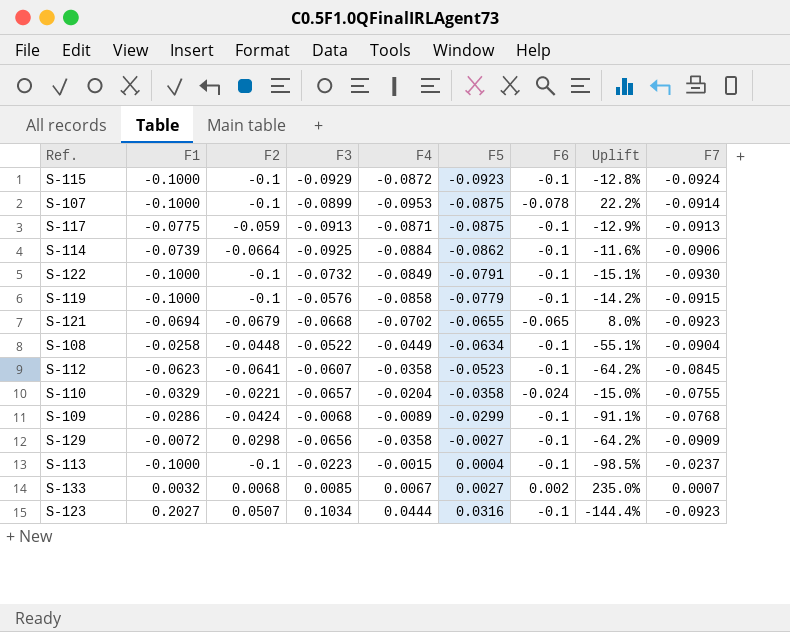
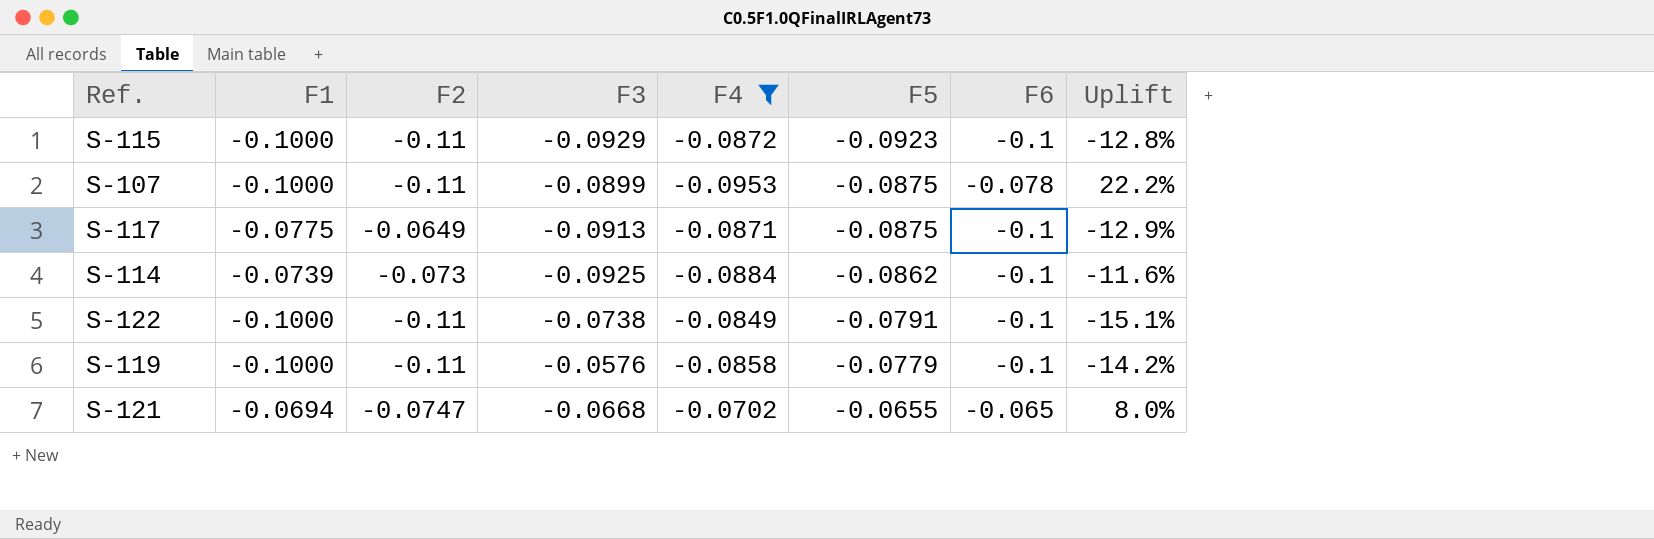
filter: none -> F4 <= -0.0702
column F7 | position: 9 -> none
S-115 | F2: -0.1 -> -0.11
S-107 | F2: -0.1 -> -0.11
S-117 | F2: -0.059 -> -0.0649
S-114 | F2: -0.0664 -> -0.073
S-122 | F2: -0.1 -> -0.11
S-122 | F3: -0.0732 -> -0.0738
S-119 | F2: -0.1 -> -0.11
S-121 | F2: -0.0679 -> -0.0747

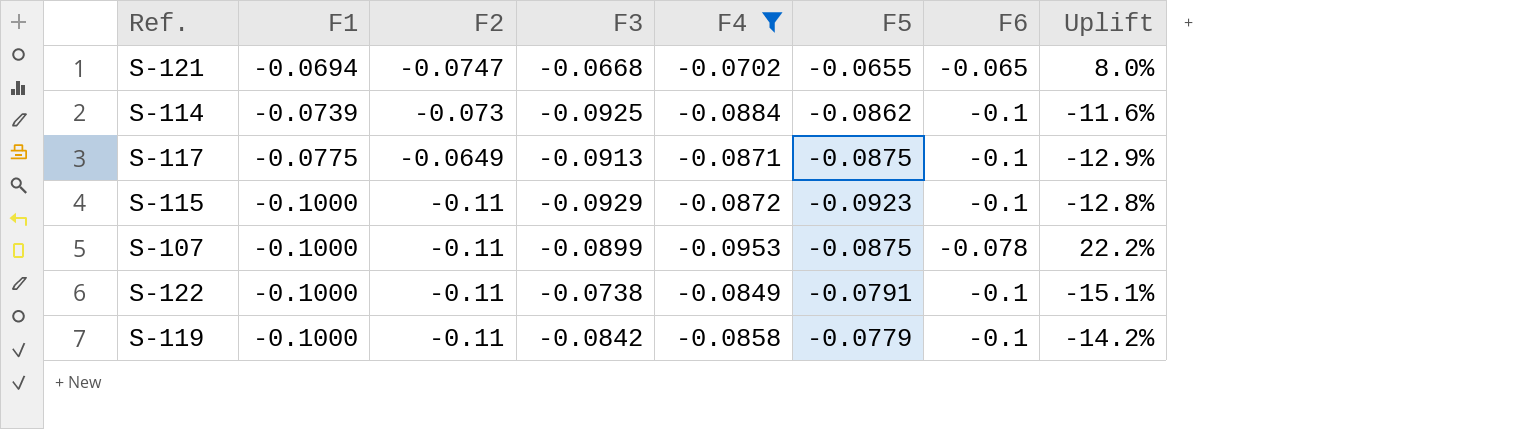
row order: F5 ascending -> F1 descending
S-119 | F3: -0.0576 -> -0.0842

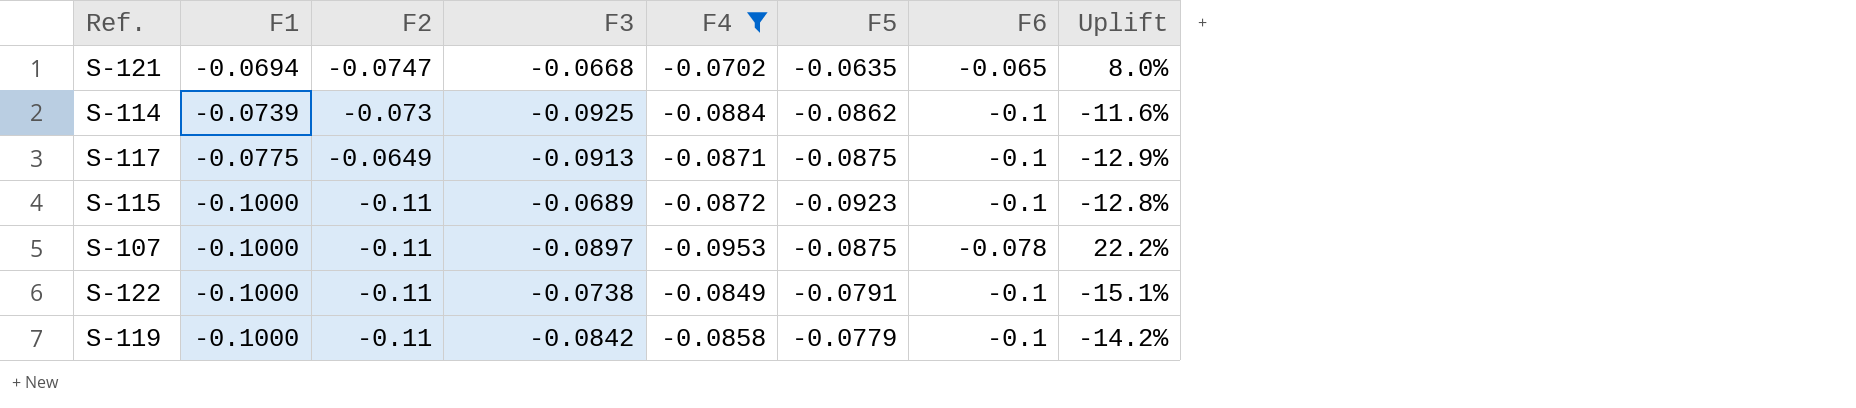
S-121 | F5: -0.0655 -> -0.0635
S-115 | F3: -0.0929 -> -0.0689
S-107 | F3: -0.0899 -> -0.0897

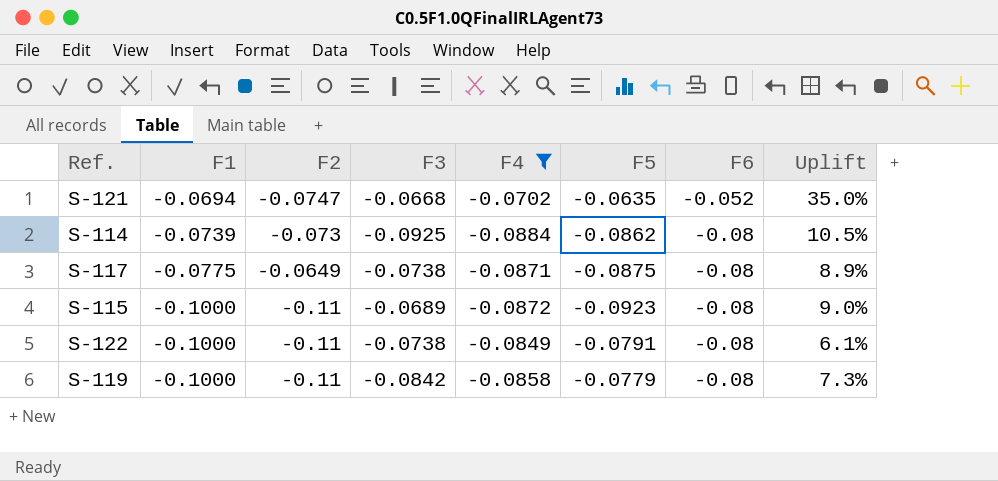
row S-107: -0.1000 | -0.11 | -0.0897 | -0.0953 | -0.0875 | -0.078 | 22.2% -> none
S-121 | F6: -0.065 -> -0.052
S-121 | Uplift: 8.0% -> 35.0%
S-114 | F6: -0.1 -> -0.08
S-114 | Uplift: -11.6% -> 10.5%
S-117 | F3: -0.0913 -> -0.0738
S-117 | F6: -0.1 -> -0.08
S-117 | Uplift: -12.9% -> 8.9%
S-115 | F6: -0.1 -> -0.08
S-115 | Uplift: -12.8% -> 9.0%
S-122 | F6: -0.1 -> -0.08
S-122 | Uplift: -15.1% -> 6.1%
S-119 | F6: -0.1 -> -0.08
S-119 | Uplift: -14.2% -> 7.3%

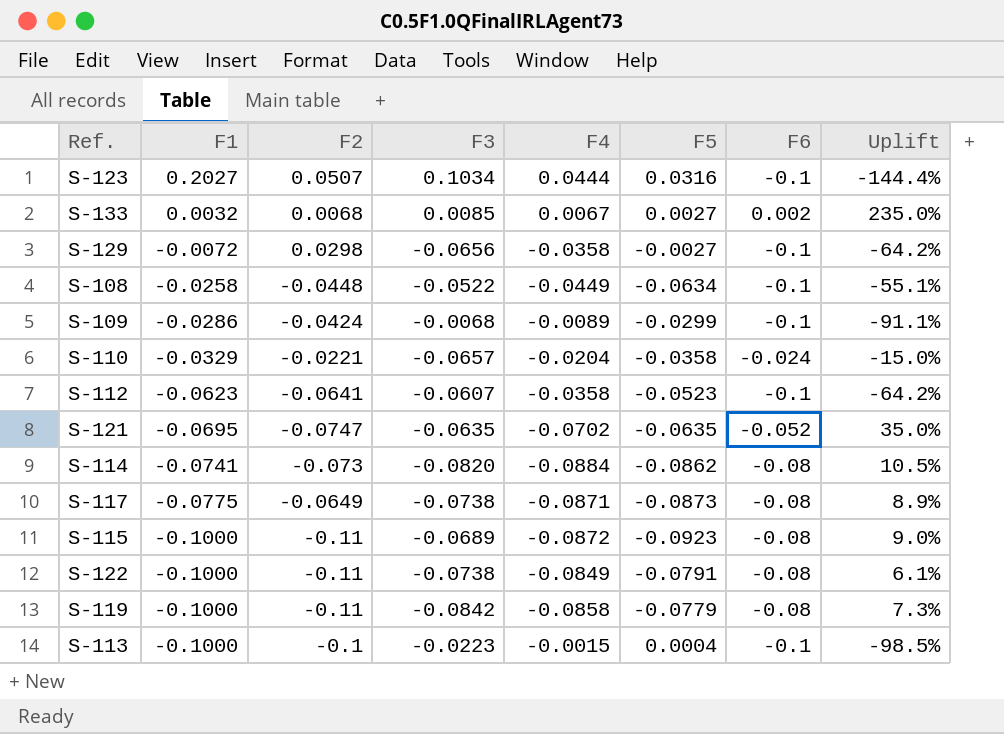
filter: F4 <= -0.0702 -> none
S-121 | F1: -0.0694 -> -0.0695
S-121 | F3: -0.0668 -> -0.0635
S-114 | F1: -0.0739 -> -0.0741
S-114 | F3: -0.0925 -> -0.0820
S-117 | F5: -0.0875 -> -0.0873

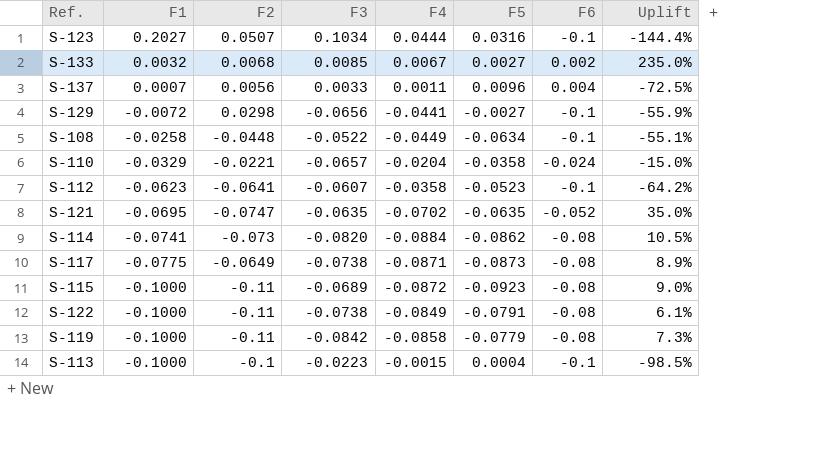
row S-109: -0.0286 | -0.0424 | -0.0068 | -0.0089 | -0.0299 | -0.1 | -91.1% -> none
row S-137: none -> 0.0007 | 0.0056 | 0.0033 | 0.0011 | 0.0096 | 0.004 | -72.5%
S-129 | F4: -0.0358 -> -0.0441
S-129 | Uplift: -64.2% -> -55.9%

